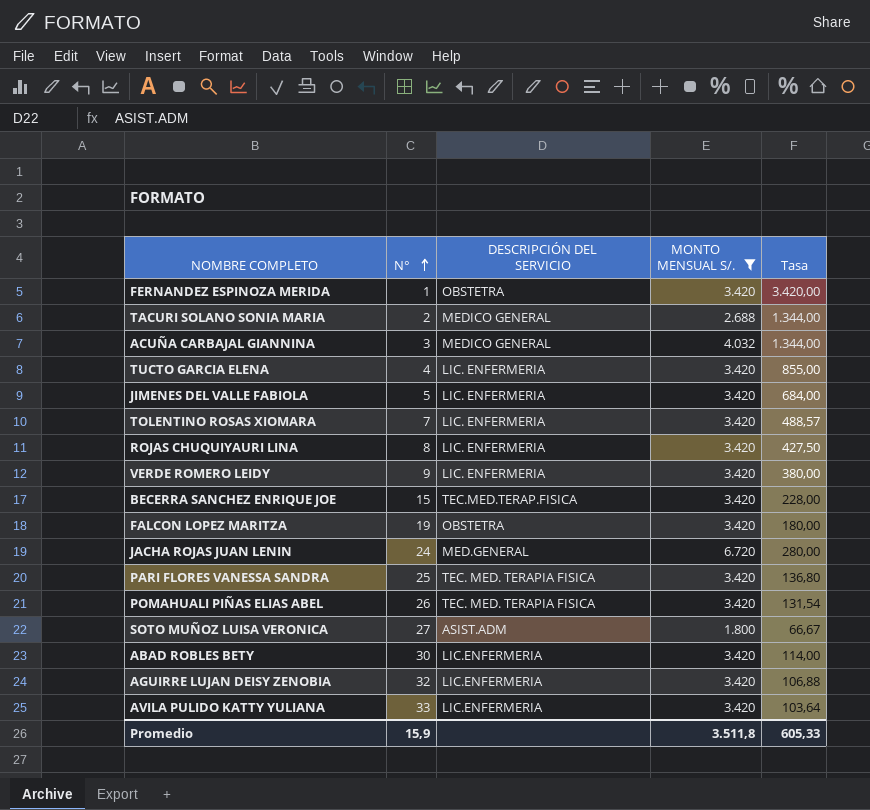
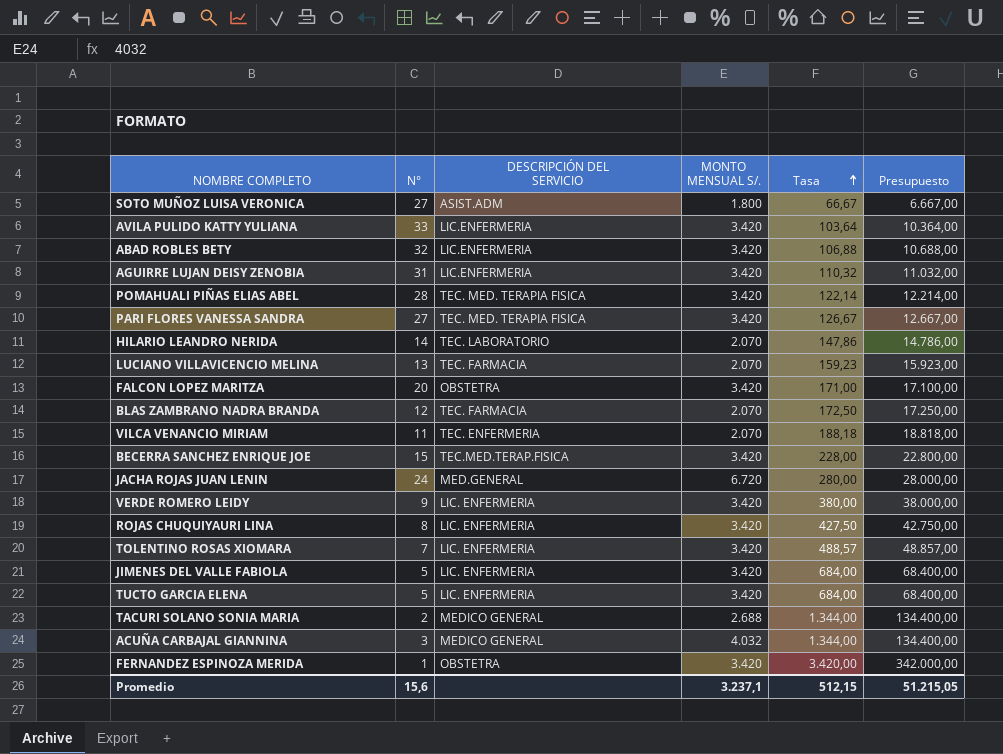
filter: MONTO MENSUAL S/. != 2.070 -> none
row order: N° ascending -> Tasa ascending
column Presupuesto | formula: none -> [Tasa] * 100
ABAD ROBLES BETY | N°: 30 -> 32
ABAD ROBLES BETY | Tasa: 114,00 -> 106,88
AGUIRRE LUJAN DEISY ZENOBIA | N°: 32 -> 31
AGUIRRE LUJAN DEISY ZENOBIA | Tasa: 106,88 -> 110,32
POMAHUALI PIÑAS ELIAS ABEL | N°: 26 -> 28
POMAHUALI PIÑAS ELIAS ABEL | Tasa: 131,54 -> 122,14
PARI FLORES VANESSA SANDRA | N°: 25 -> 27
PARI FLORES VANESSA SANDRA | Tasa: 136,80 -> 126,67
FALCON LOPEZ MARITZA | N°: 19 -> 20
FALCON LOPEZ MARITZA | Tasa: 180,00 -> 171,00
TUCTO GARCIA ELENA | N°: 4 -> 5
TUCTO GARCIA ELENA | Tasa: 855,00 -> 684,00
Promedio | N°: 15,9 -> 15,6
Promedio | MONTO MENSUAL S/.: 3.511,8 -> 3.237,1
Promedio | Tasa: 605,33 -> 512,15

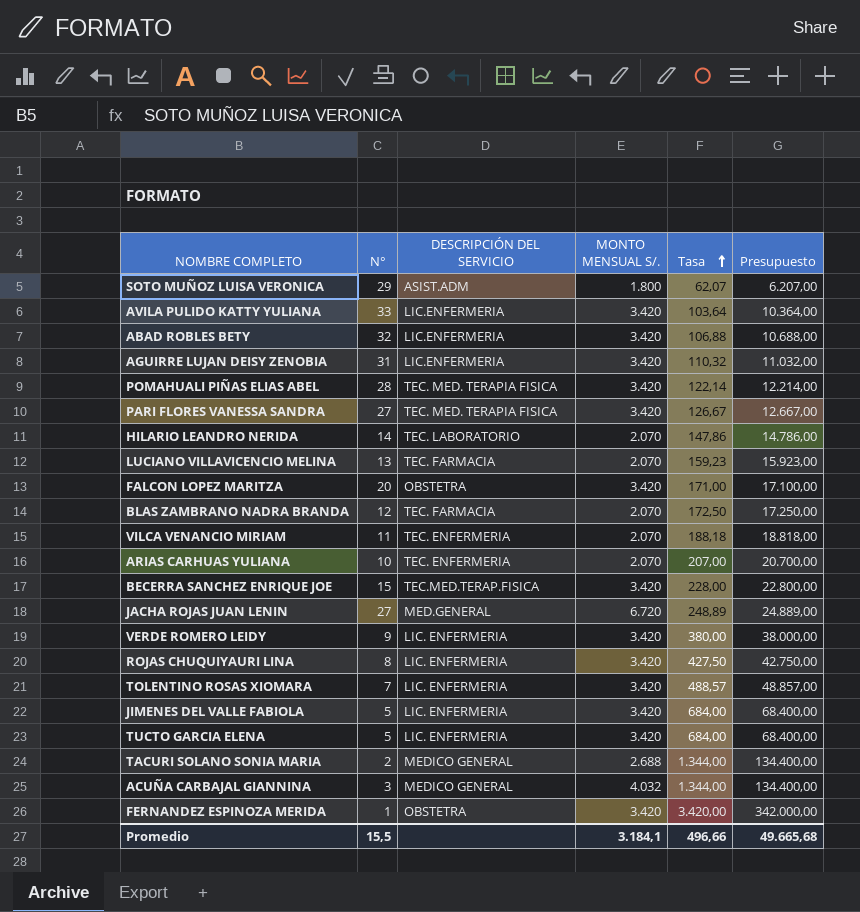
SOTO MUÑOZ LUISA VERONICA | N°: 27 -> 29
SOTO MUÑOZ LUISA VERONICA | Tasa: 66,67 -> 62,07
SOTO MUÑOZ LUISA VERONICA | Presupuesto: 6.667,00 -> 6.207,00
row ARIAS CARHUAS YULIANA: none -> 10 | TEC. ENFERMERIA | 2.070 | 207,00 | 20.700,00
JACHA ROJAS JUAN LENIN | N°: 24 -> 27
JACHA ROJAS JUAN LENIN | Tasa: 280,00 -> 248,89
JACHA ROJAS JUAN LENIN | Presupuesto: 28.000,00 -> 24.889,00
Promedio | N°: 15,6 -> 15,5
Promedio | MONTO MENSUAL S/.: 3.237,1 -> 3.184,1
Promedio | Tasa: 512,15 -> 496,66
Promedio | Presupuesto: 51.215,05 -> 49.665,68

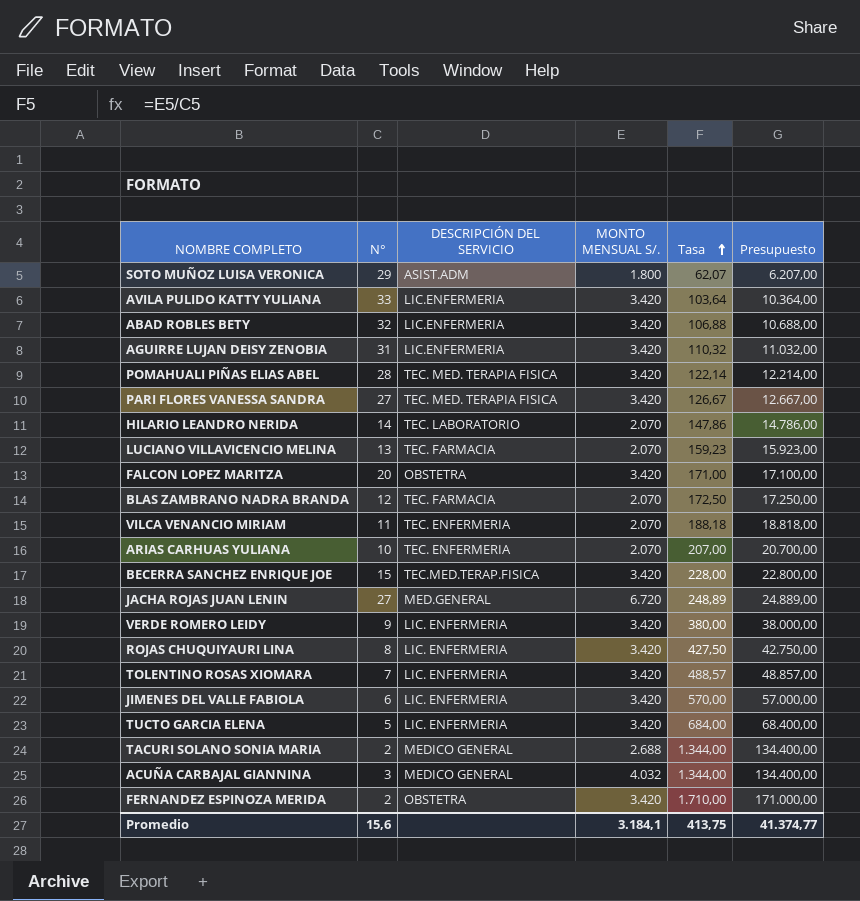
JIMENES DEL VALLE FABIOLA | N°: 5 -> 6
JIMENES DEL VALLE FABIOLA | Tasa: 684,00 -> 570,00
JIMENES DEL VALLE FABIOLA | Presupuesto: 68.400,00 -> 57.000,00
FERNANDEZ ESPINOZA MERIDA | N°: 1 -> 2
FERNANDEZ ESPINOZA MERIDA | Tasa: 3.420,00 -> 1.710,00
FERNANDEZ ESPINOZA MERIDA | Presupuesto: 342.000,00 -> 171.000,00
Promedio | N°: 15,5 -> 15,6
Promedio | Tasa: 496,66 -> 413,75
Promedio | Presupuesto: 49.665,68 -> 41.374,77

